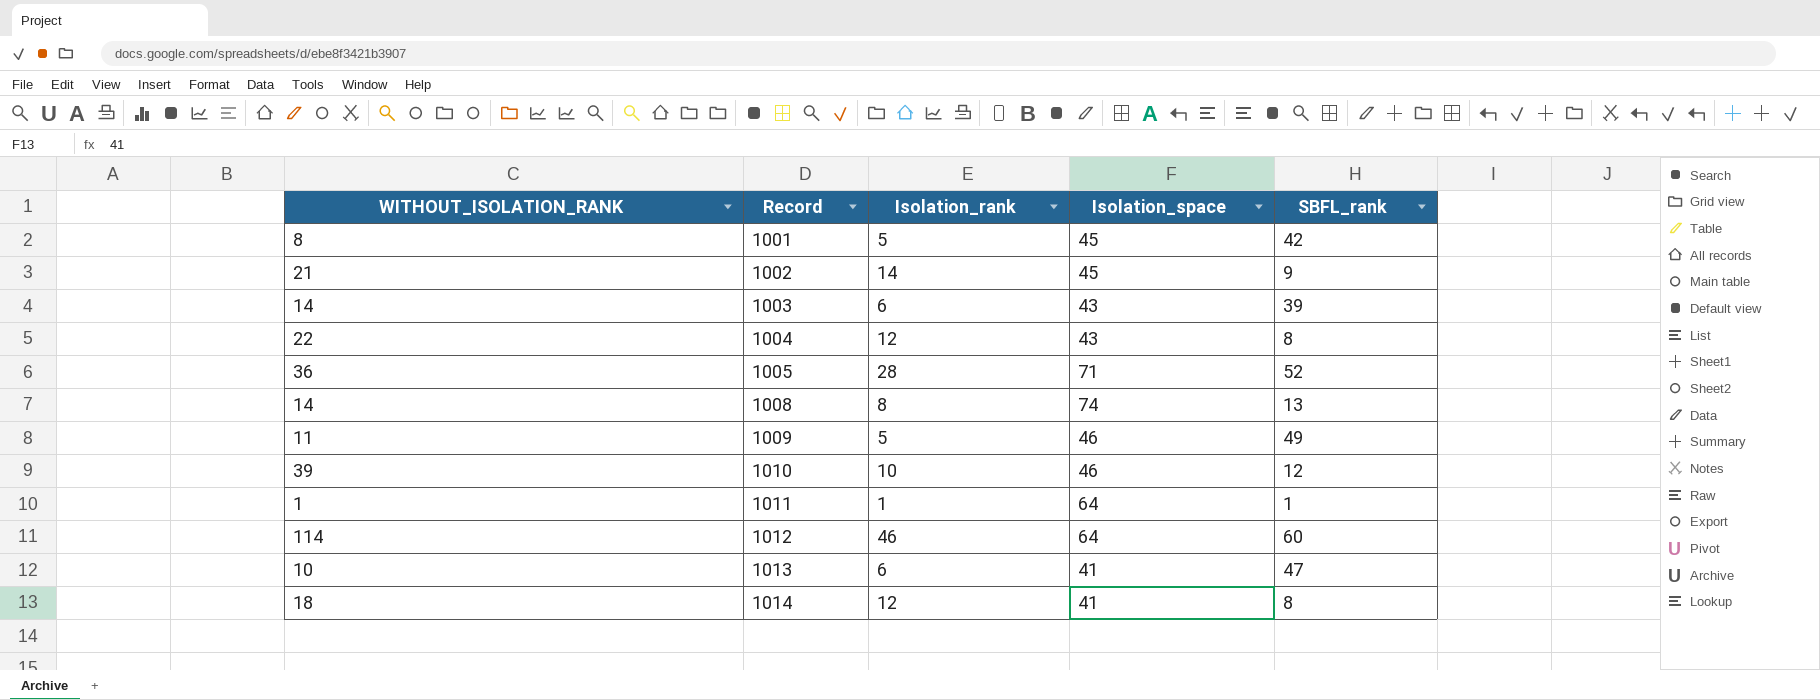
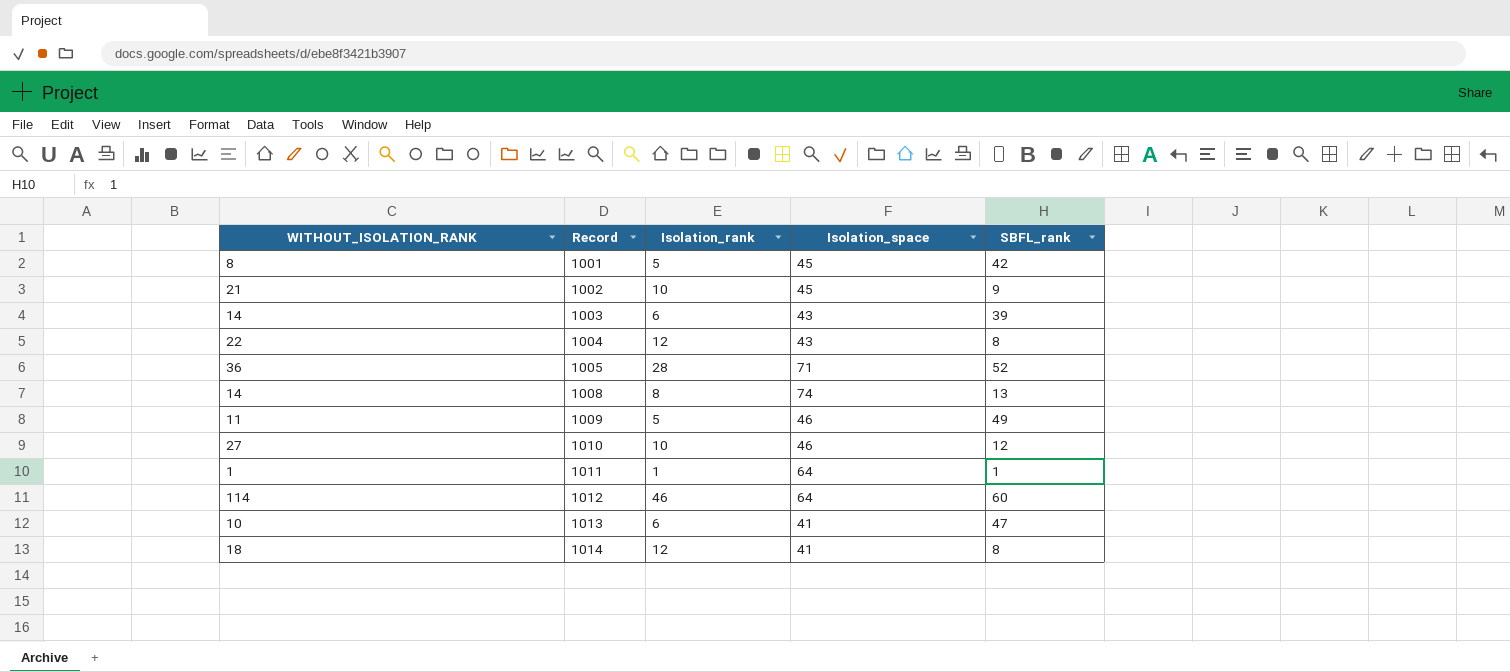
1002 | Isolation_rank: 14 -> 10
1010 | WITHOUT_ISOLATION_RANK: 39 -> 27

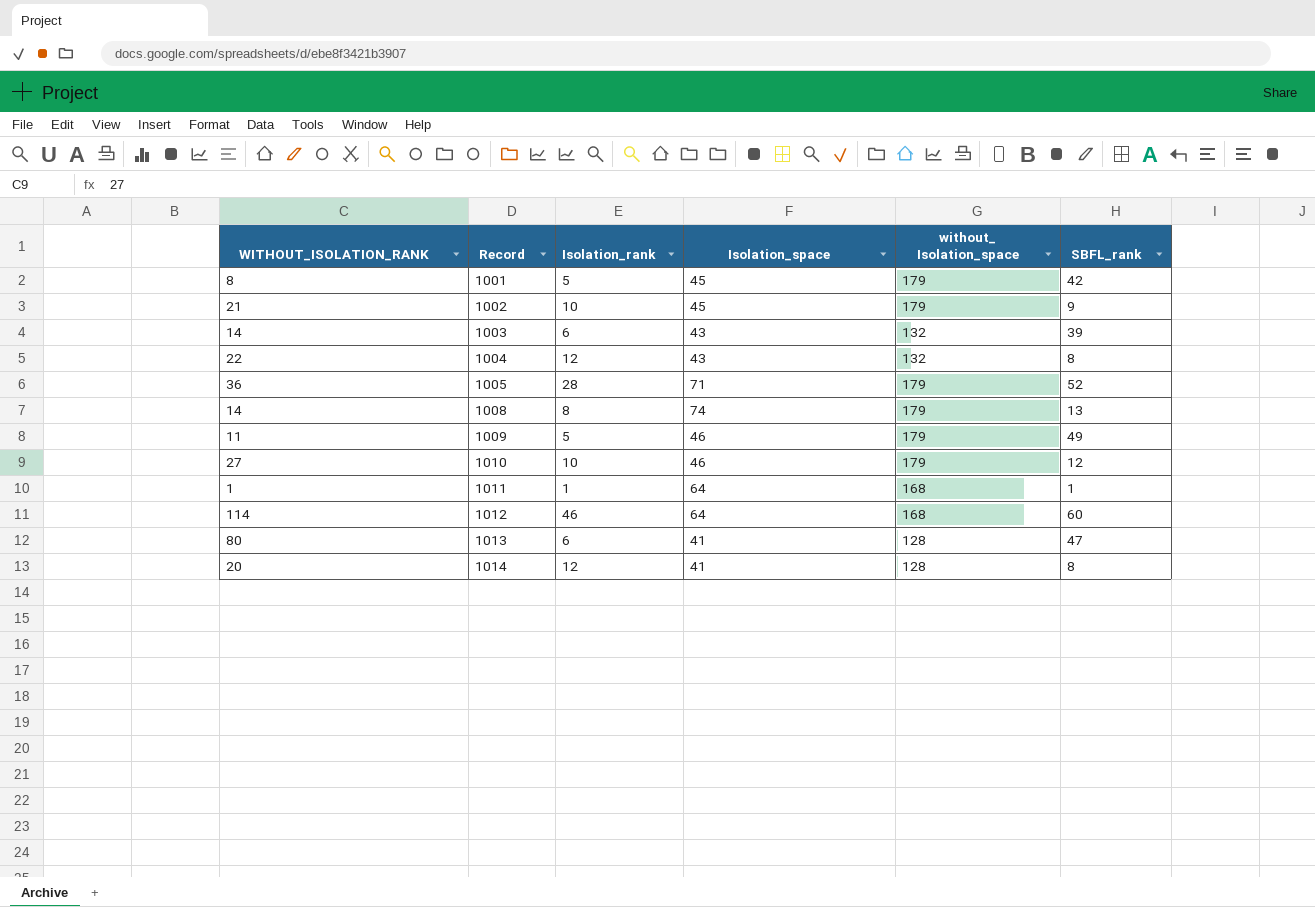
column without_ Isolation_space | position: none -> 5
1013 | WITHOUT_ISOLATION_RANK: 10 -> 80
1014 | WITHOUT_ISOLATION_RANK: 18 -> 20

